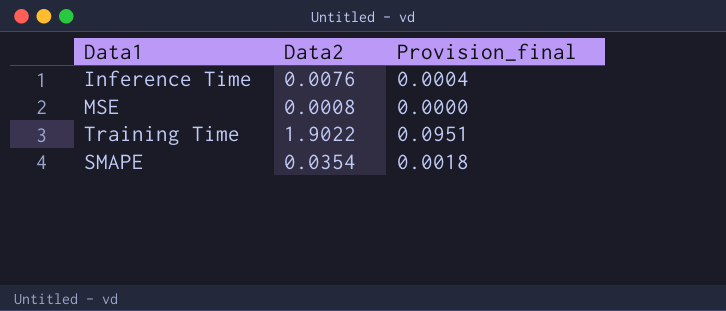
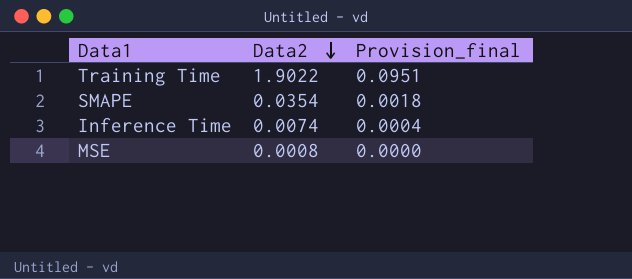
row order: none -> Data2 descending
Inference Time | Data2: 0.0076 -> 0.0074

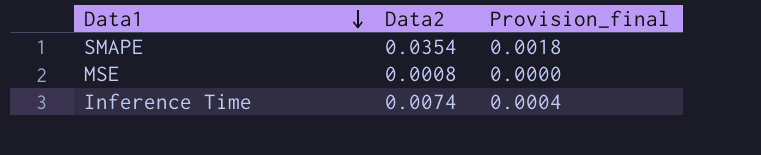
row order: Data2 descending -> Data1 descending
row Training Time: 1.9022 | 0.0951 -> none

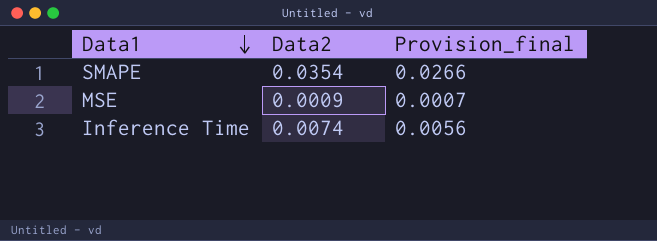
column Provision_final | formula: [Data2] * 0.05 -> [Data2] * 0.75
MSE | Data2: 0.0008 -> 0.0009

